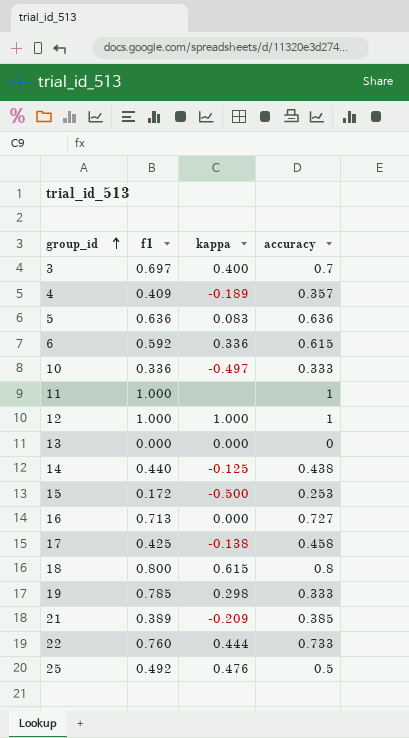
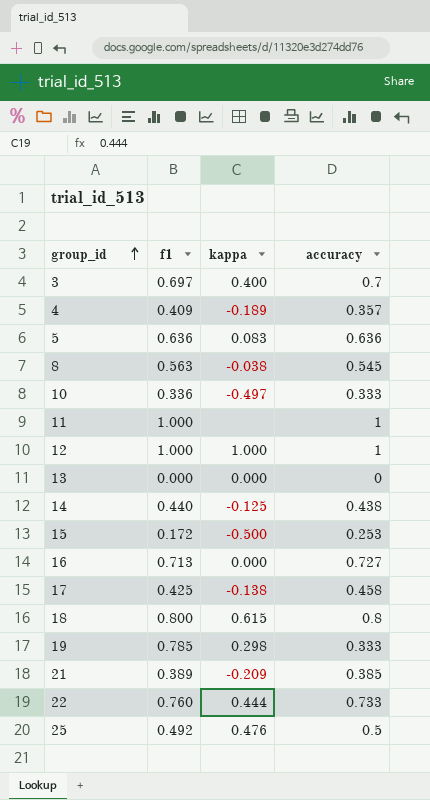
row 6: 0.592 | 0.336 | 0.615 -> none
row 8: none -> 0.563 | -0.038 | 0.545

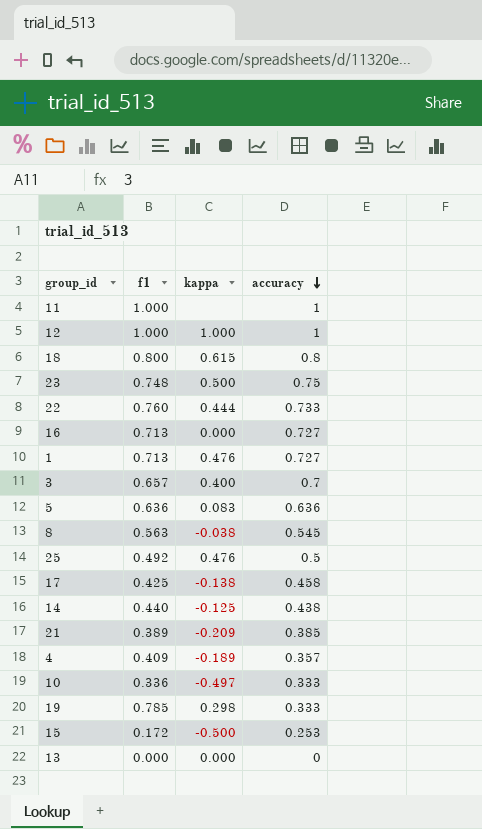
row order: group_id ascending -> accuracy descending
row 23: none -> 0.748 | 0.500 | 0.75
row 1: none -> 0.713 | 0.476 | 0.727
3 | f1: 0.697 -> 0.657

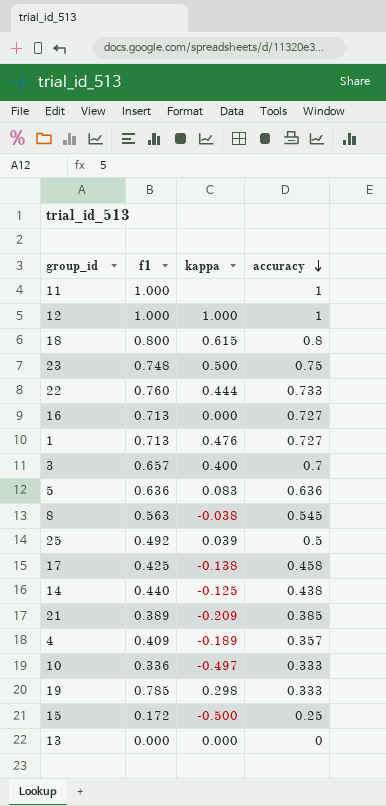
25 | kappa: 0.476 -> 0.039
15 | accuracy: 0.253 -> 0.25

